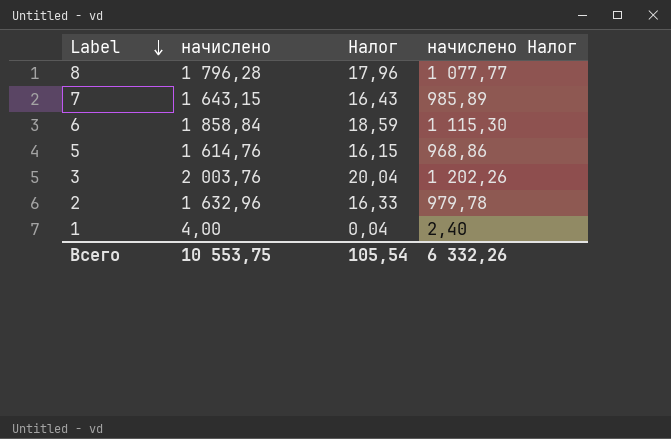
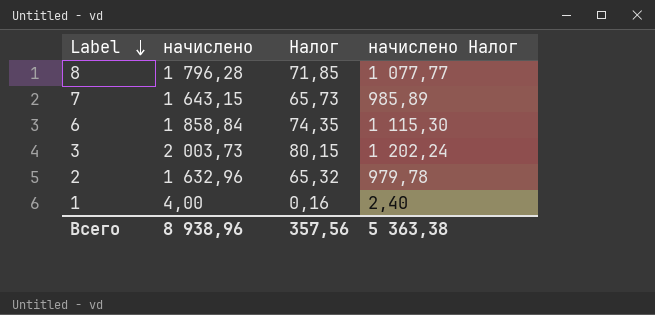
column Налог | formula: [начислено] * 0,01 -> [начислено] * 0,04
row 5: 1 614,76 | 16,15 | 968,86 -> none
3 | начислено: 2 003,76 -> 2 003,73
3 | начислено Налог: 1 202,26 -> 1 202,24
Всего | начислено: 10 553,75 -> 8 938,96
Всего | Налог: 105,54 -> 357,56
Всего | начислено Налог: 6 332,26 -> 5 363,38

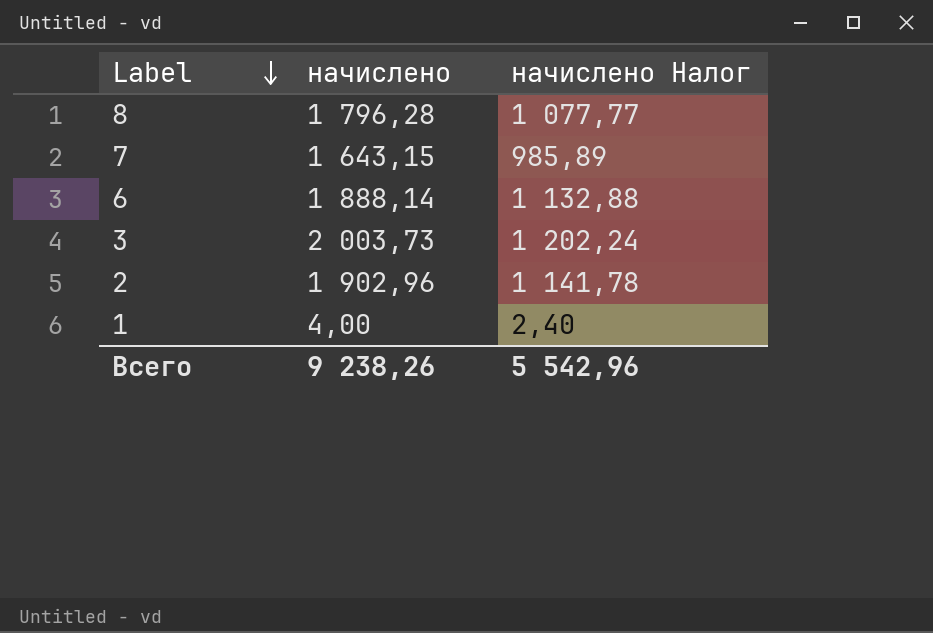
column Налог | formula: [начислено] * 0,04 -> none
6 | начислено: 1 858,84 -> 1 888,14
6 | начислено Налог: 1 115,30 -> 1 132,88
2 | начислено: 1 632,96 -> 1 902,96
2 | начислено Налог: 979,78 -> 1 141,78
Всего | начислено: 8 938,96 -> 9 238,26
Всего | начислено Налог: 5 363,38 -> 5 542,96

